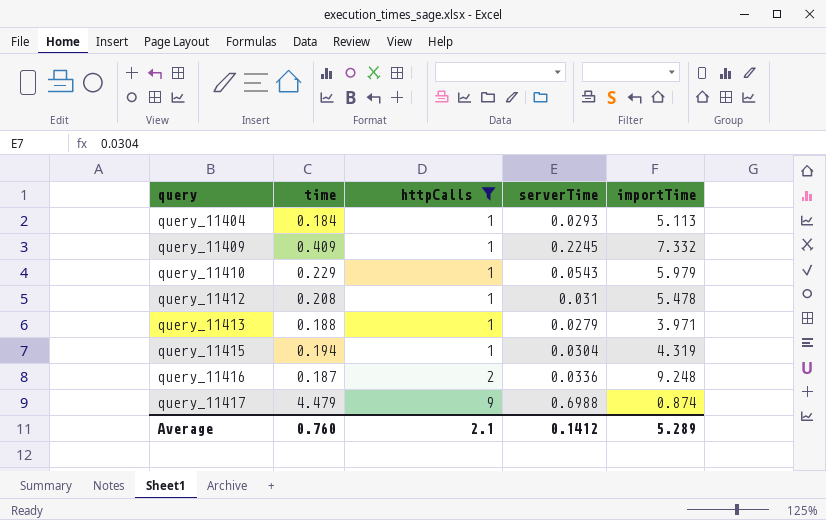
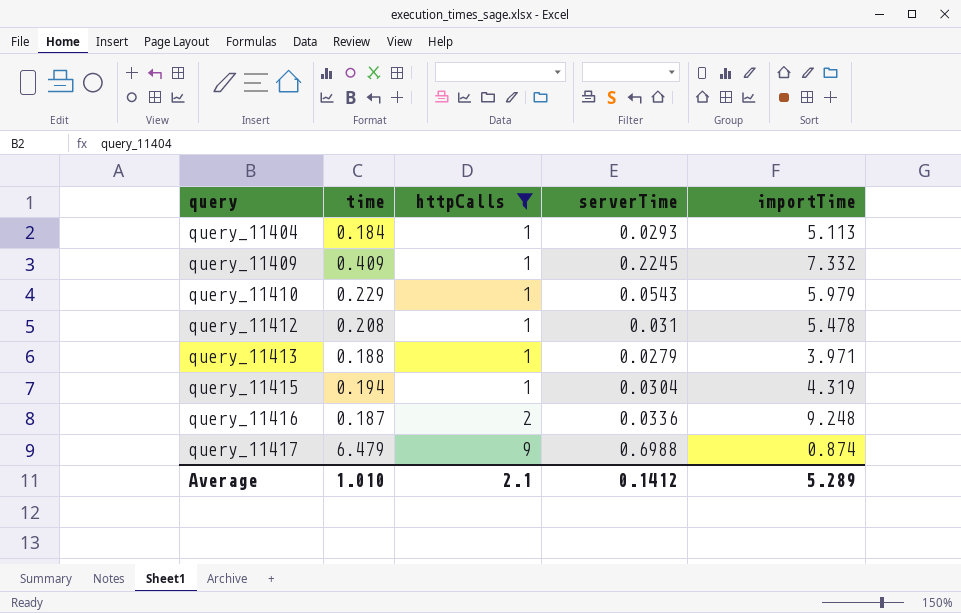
query_11417 | time: 4.479 -> 6.479
Average | time: 0.760 -> 1.010

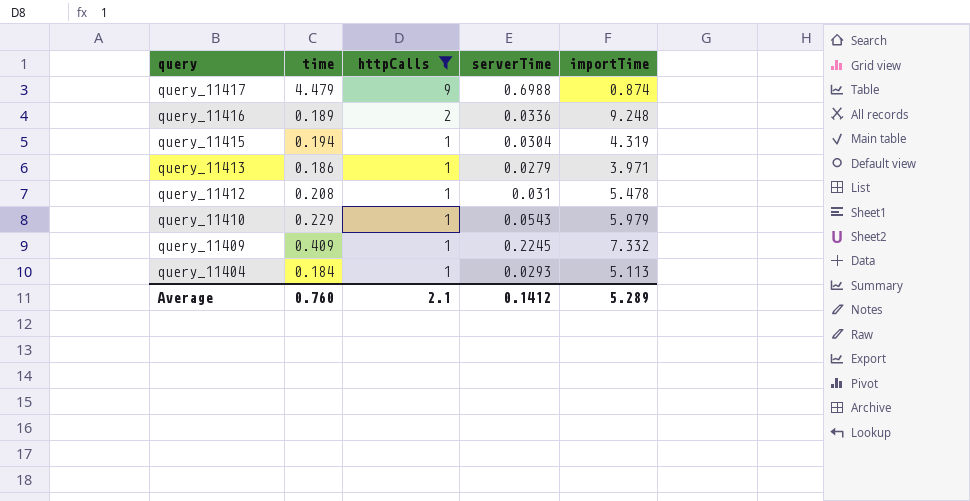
row order: query ascending -> query descending
query_11417 | time: 6.479 -> 4.479
query_11416 | time: 0.187 -> 0.189
query_11413 | time: 0.188 -> 0.186
Average | time: 1.010 -> 0.760

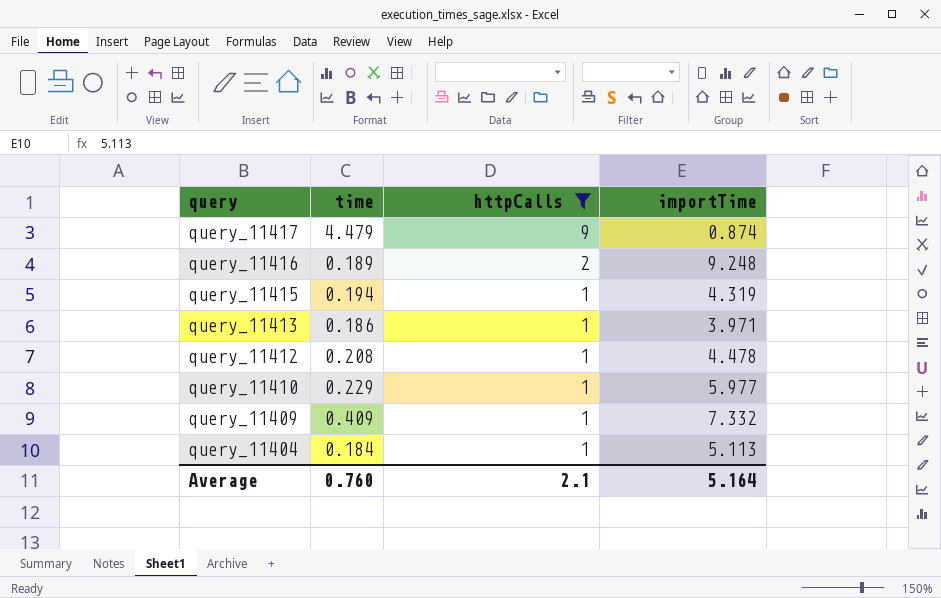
column serverTime | position: 4 -> none
query_11412 | importTime: 5.478 -> 4.478
query_11410 | importTime: 5.979 -> 5.977
Average | importTime: 5.289 -> 5.164

